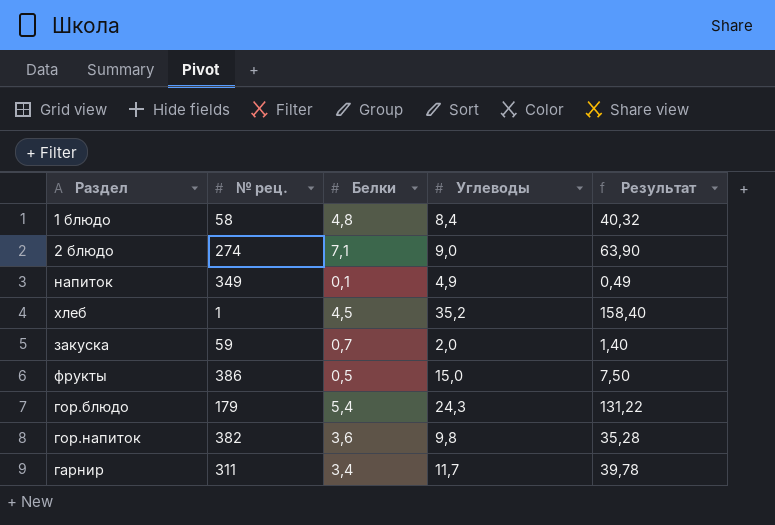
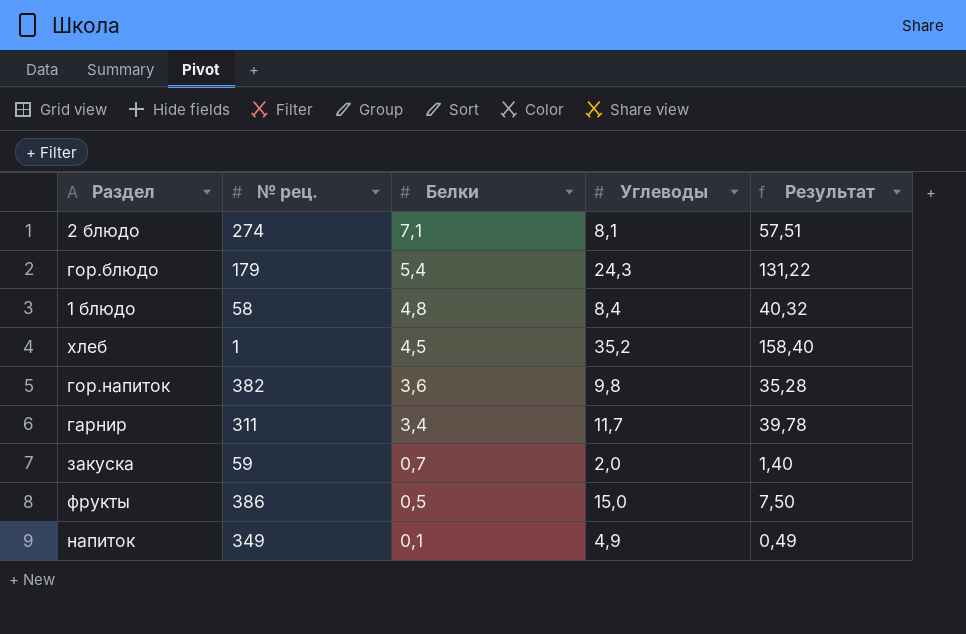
row order: none -> Белки descending
2 блюдо | Углеводы: 9,0 -> 8,1
2 блюдо | Результат: 63,90 -> 57,51

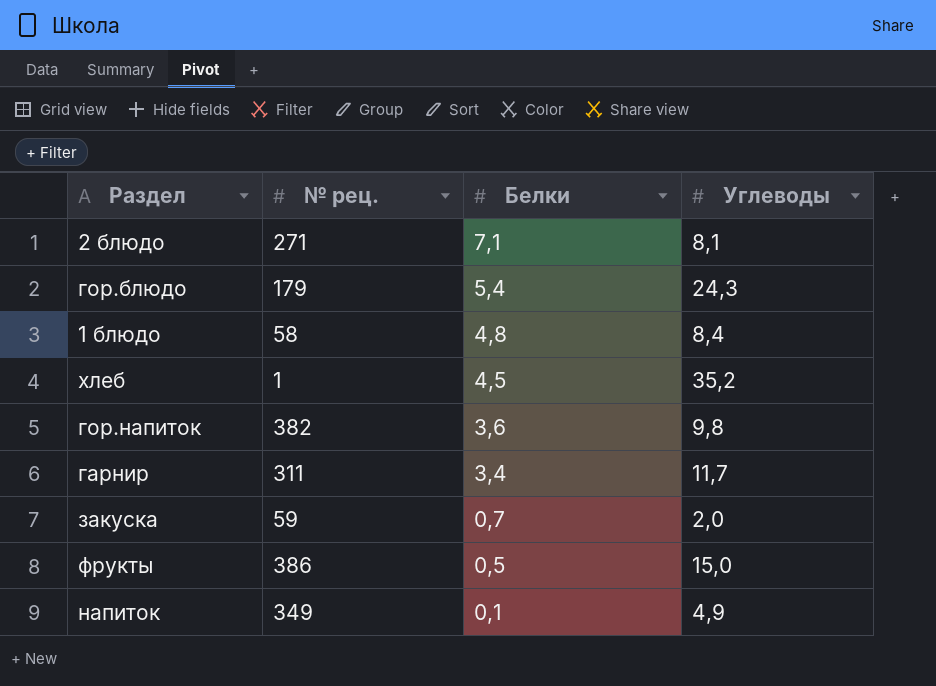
column Результат | formula: [Белки] * [Углеводы] -> none
2 блюдо | № рец.: 274 -> 271

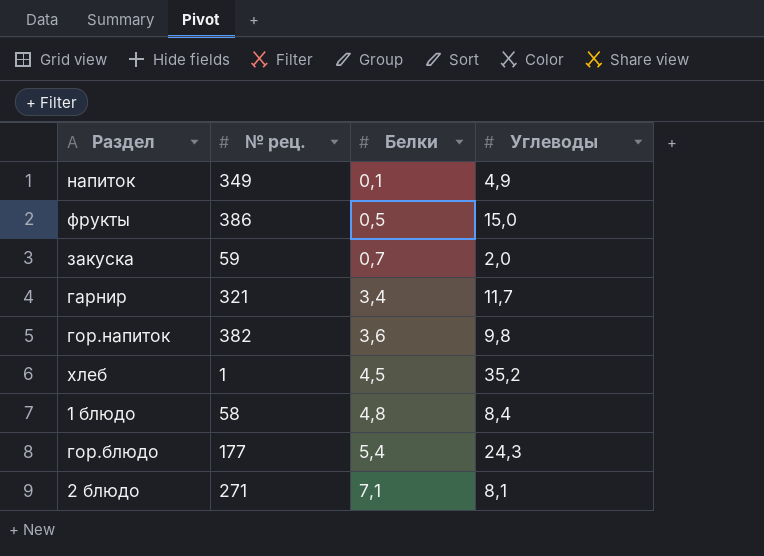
row order: Белки descending -> Белки ascending
гарнир | № рец.: 311 -> 321
гор.блюдо | № рец.: 179 -> 177

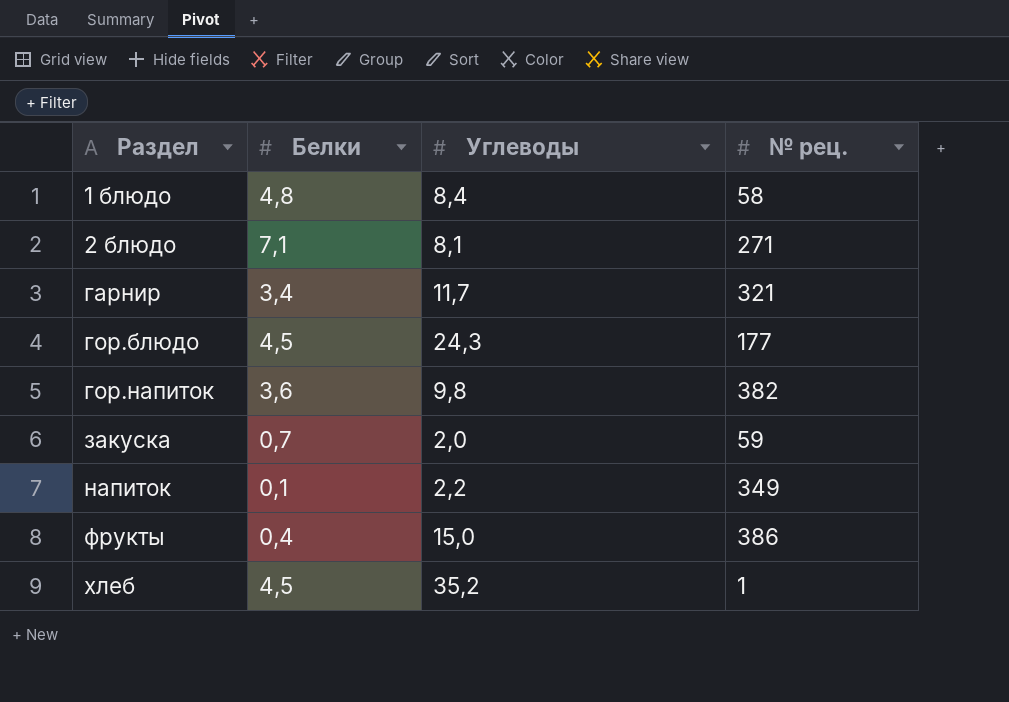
row order: Белки ascending -> Раздел ascending
column № рец. | position: 2 -> 4
гор.блюдо | Белки: 5,4 -> 4,5
напиток | Углеводы: 4,9 -> 2,2
фрукты | Белки: 0,5 -> 0,4

